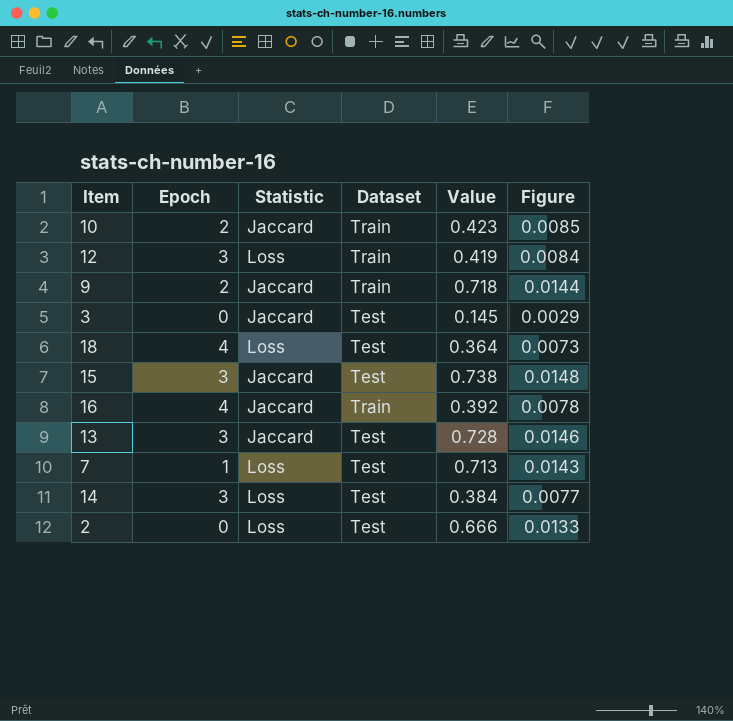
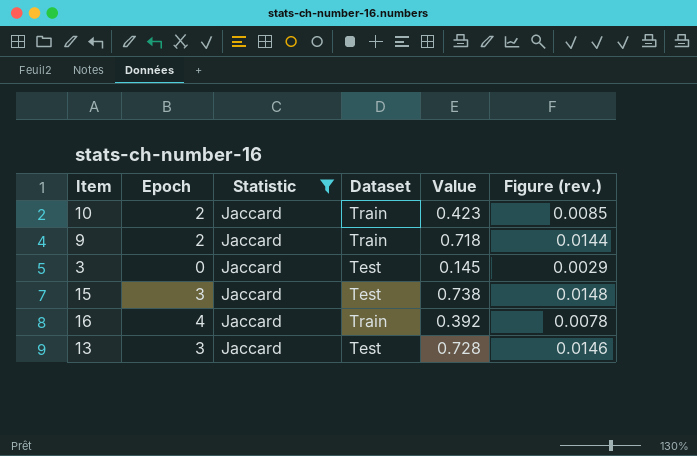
filter: none -> Statistic = Jaccard
column name: Figure -> Figure (rev.)

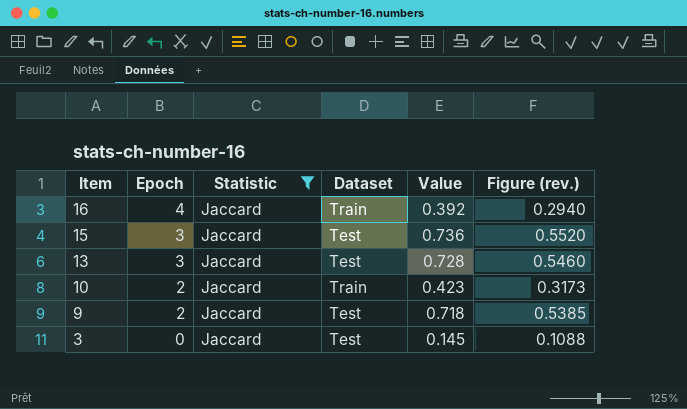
row order: none -> Item descending
column Figure (rev.) | formula: [Value] * 0.02 -> [Value] * 0.75
15 | Value: 0.738 -> 0.736
9 | Dataset: Train -> Test

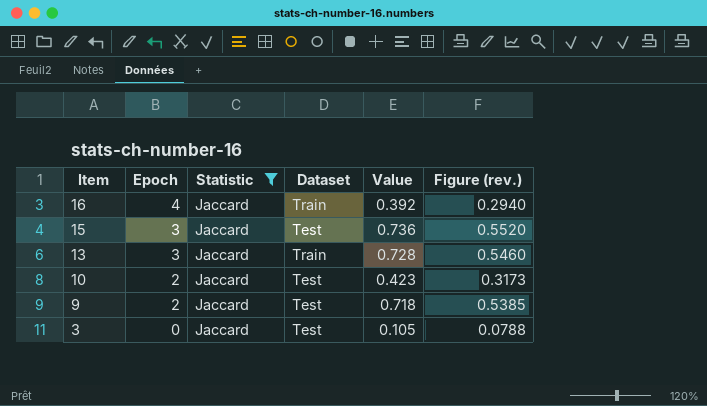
13 | Dataset: Test -> Train
10 | Dataset: Train -> Test
3 | Value: 0.145 -> 0.105
3 | Figure (rev.): 0.1088 -> 0.0788

